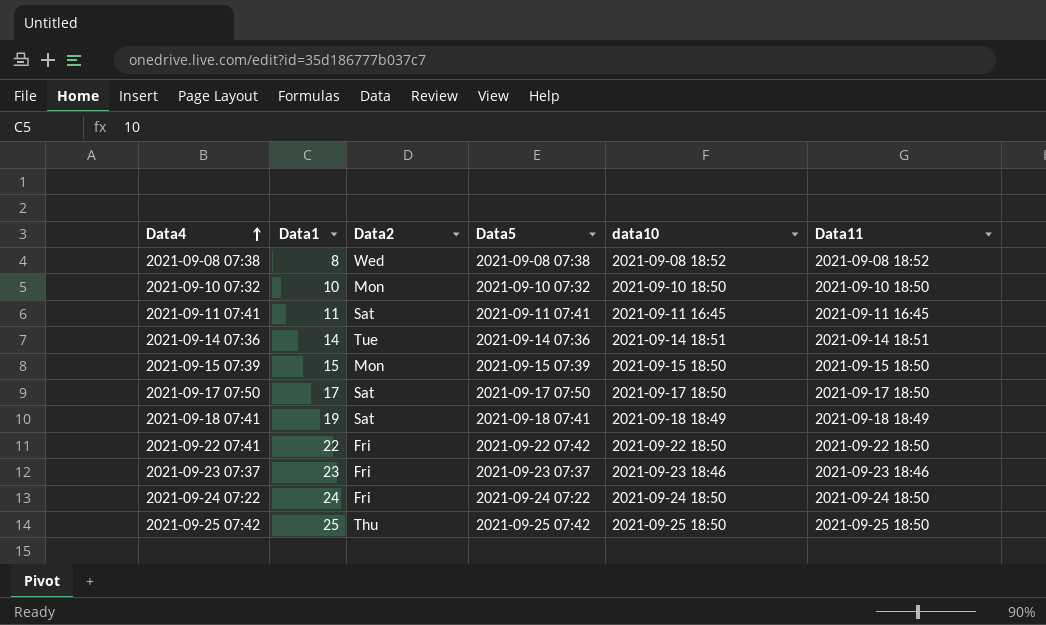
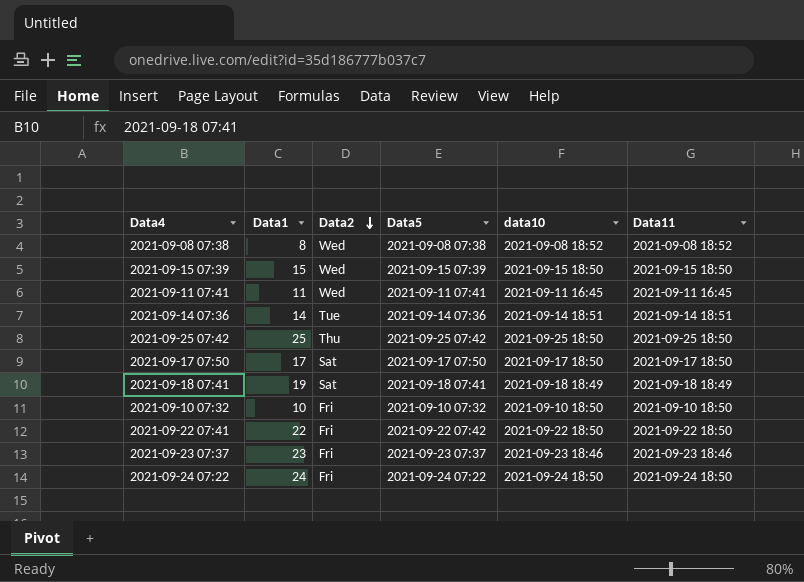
row order: Data4 ascending -> Data2 descending
2021-09-15 07:39 | Data2: Mon -> Wed
2021-09-11 07:41 | Data2: Sat -> Wed
2021-09-10 07:32 | Data2: Mon -> Fri

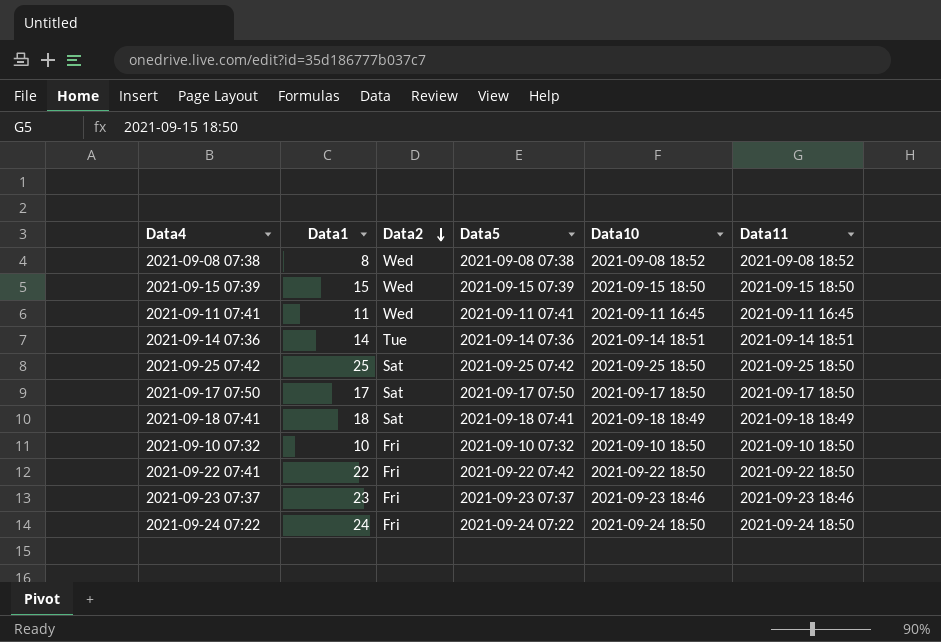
column name: data10 -> Data10
2021-09-25 07:42 | Data2: Thu -> Sat
2021-09-18 07:41 | Data1: 19 -> 18

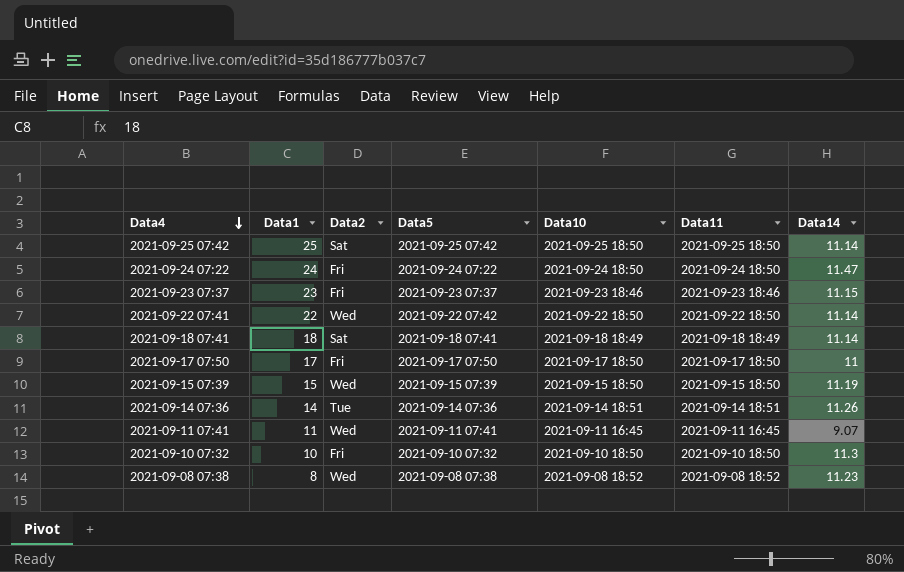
row order: Data2 descending -> Data4 descending
column Data14 | position: none -> 7
2021-09-22 07:41 | Data2: Fri -> Wed
2021-09-17 07:50 | Data2: Sat -> Fri

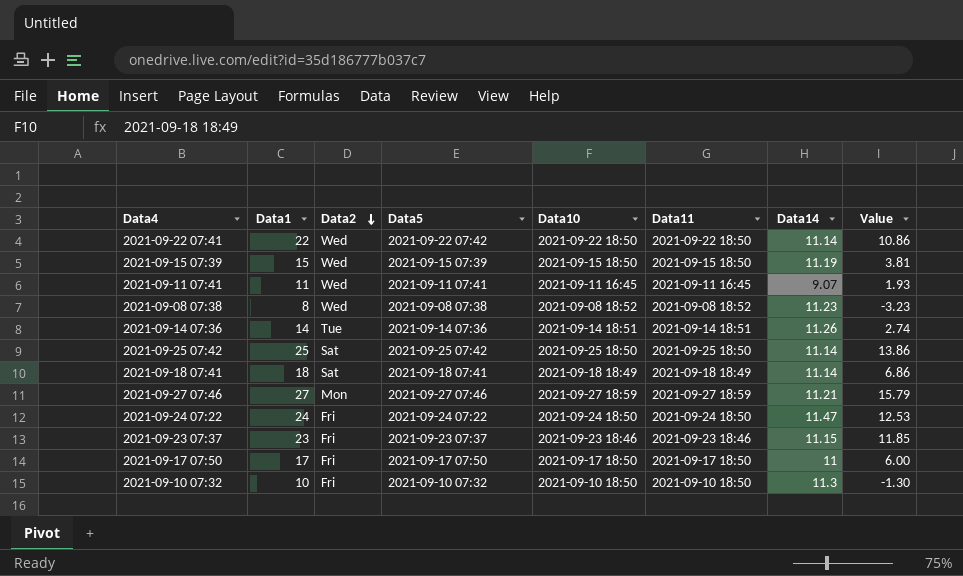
row order: Data4 descending -> Data2 descending
column Value | formula: none -> [Data1] - [Data14]
row 2021-09-27 07:46: none -> 27 | Mon | 2021-09-27 07:46 | 2021-09-27 18:59 | 2021-09-27 18:59 | 11.21 | 15.79

